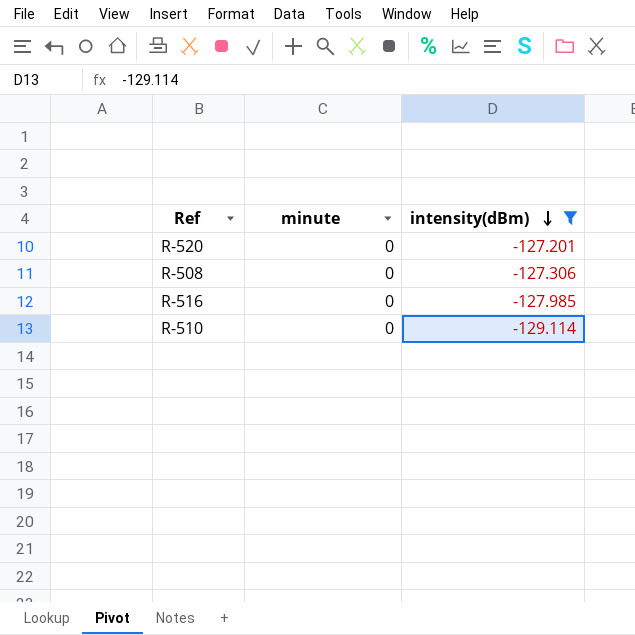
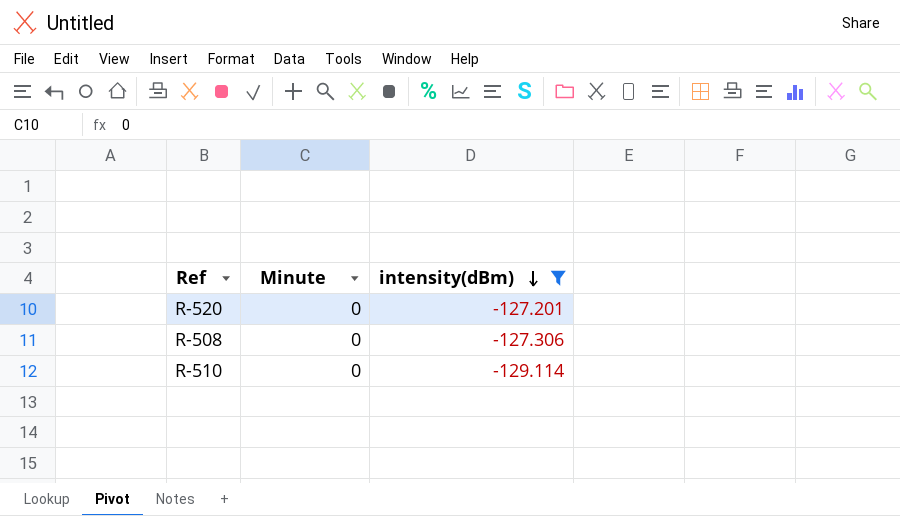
column name: minute -> Minute
row R-516: 0 | -127.985 -> none

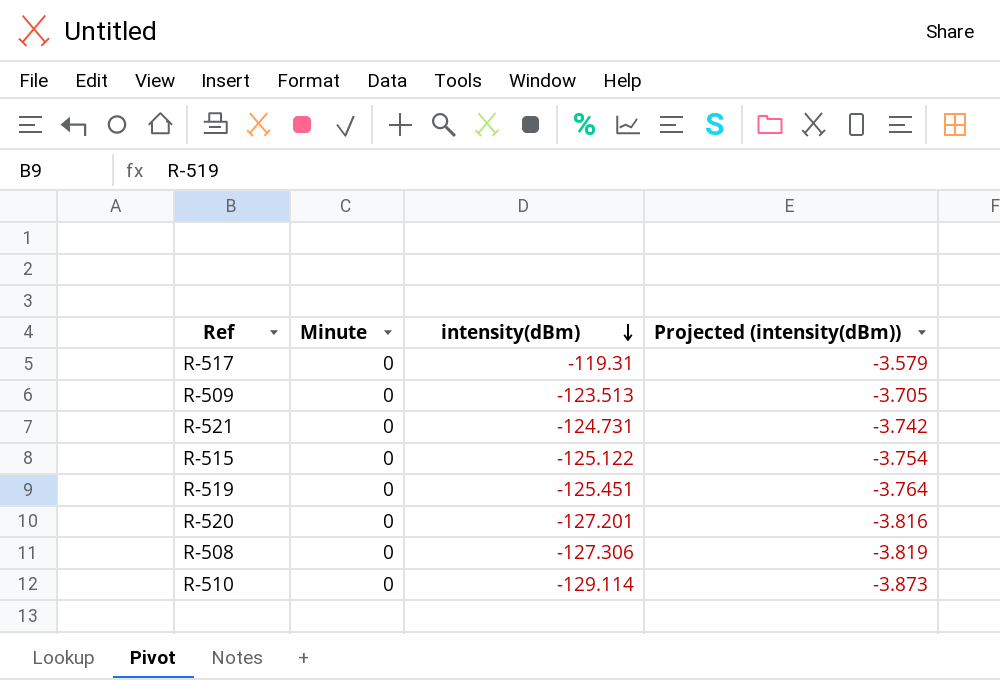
filter: intensity(dBm) <= -127.201 -> none
column Projected (intensity(dBm)) | formula: none -> [intensity(dBm)] * 0.03

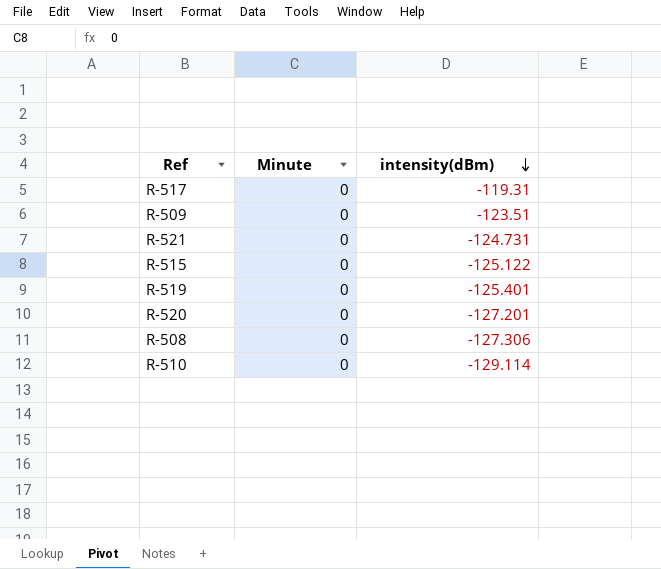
column Projected (intensity(dBm)) | formula: [intensity(dBm)] * 0.03 -> none
R-509 | intensity(dBm): -123.513 -> -123.51
R-519 | intensity(dBm): -125.451 -> -125.401

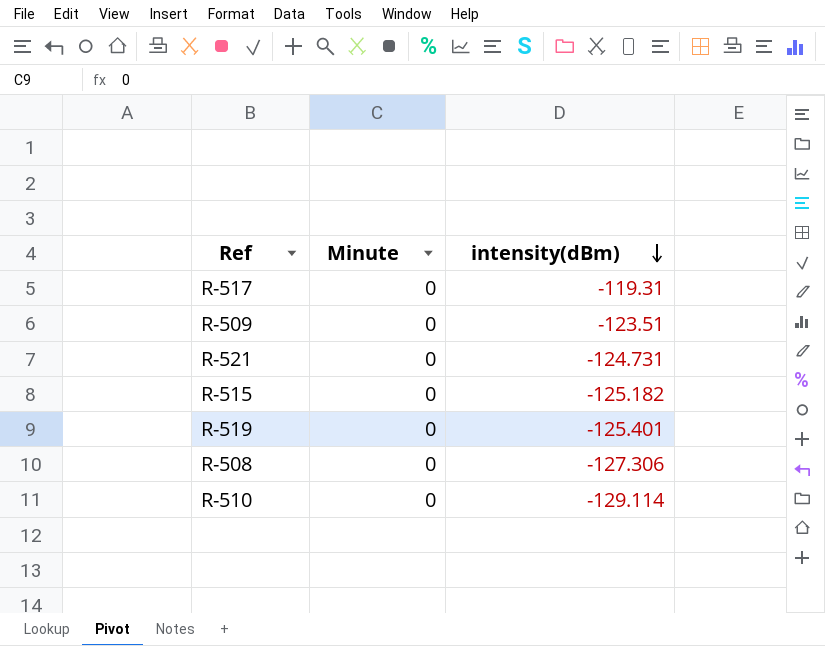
row R-520: 0 | -127.201 -> none
R-515 | intensity(dBm): -125.122 -> -125.182

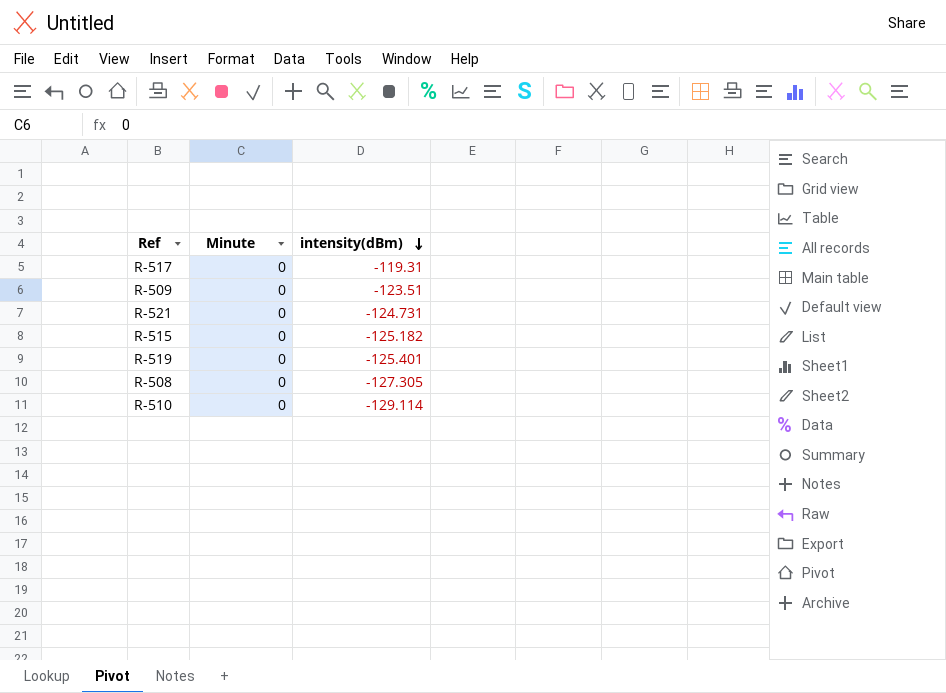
R-508 | intensity(dBm): -127.306 -> -127.305

